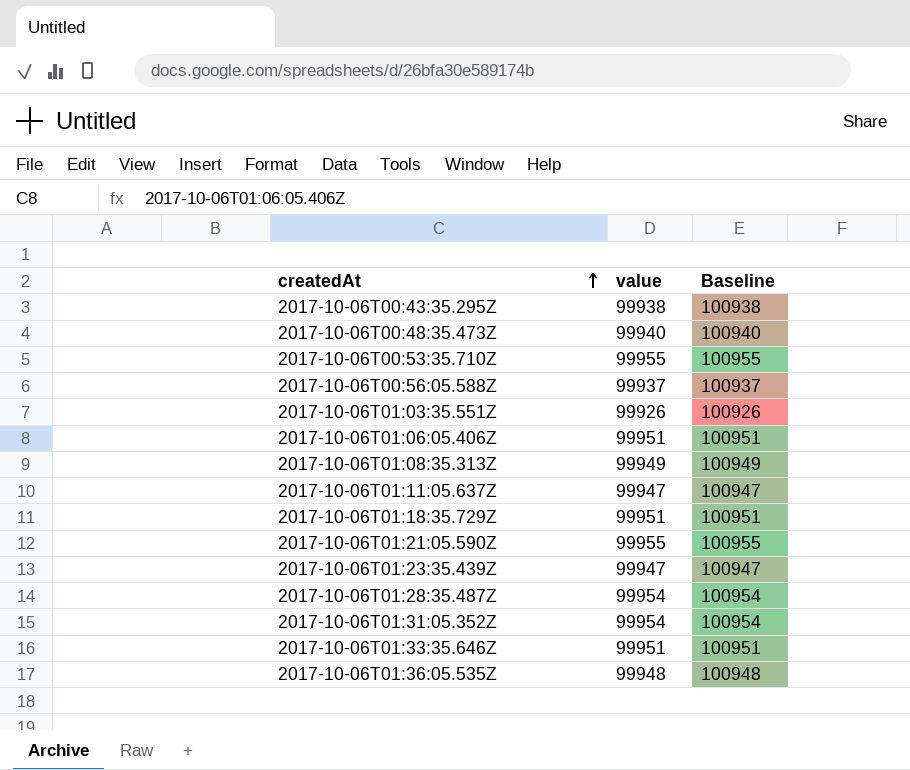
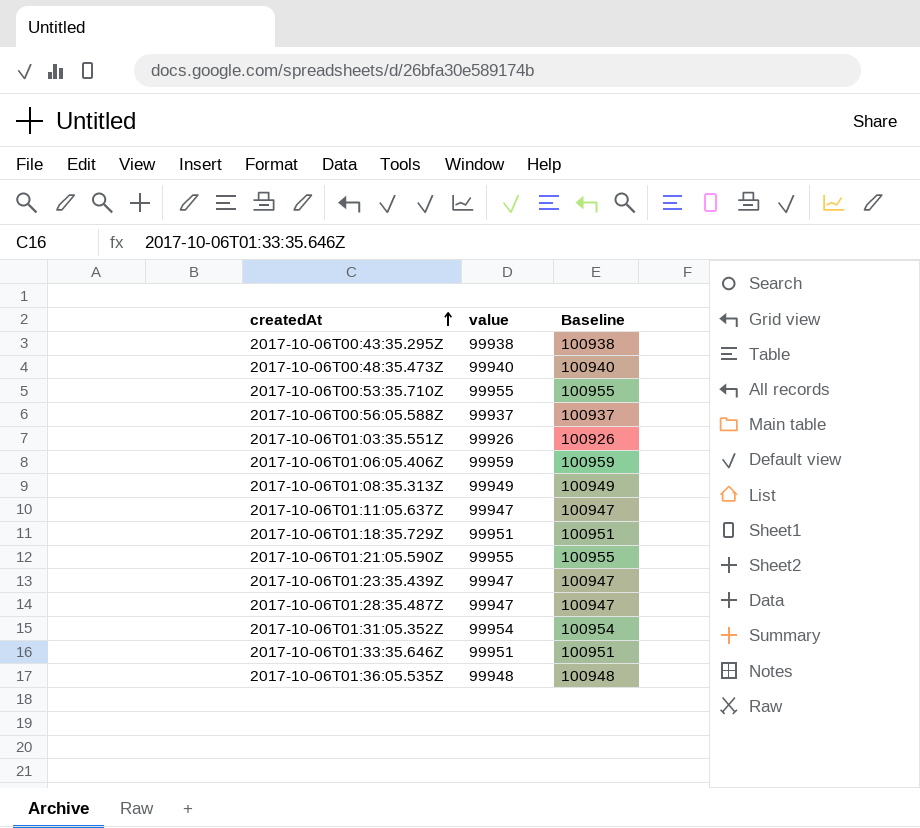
2017-10-06T01:06:05.406Z | value: 99951 -> 99959
2017-10-06T01:06:05.406Z | Baseline: 100951 -> 100959
2017-10-06T01:28:35.487Z | value: 99954 -> 99947
2017-10-06T01:28:35.487Z | Baseline: 100954 -> 100947

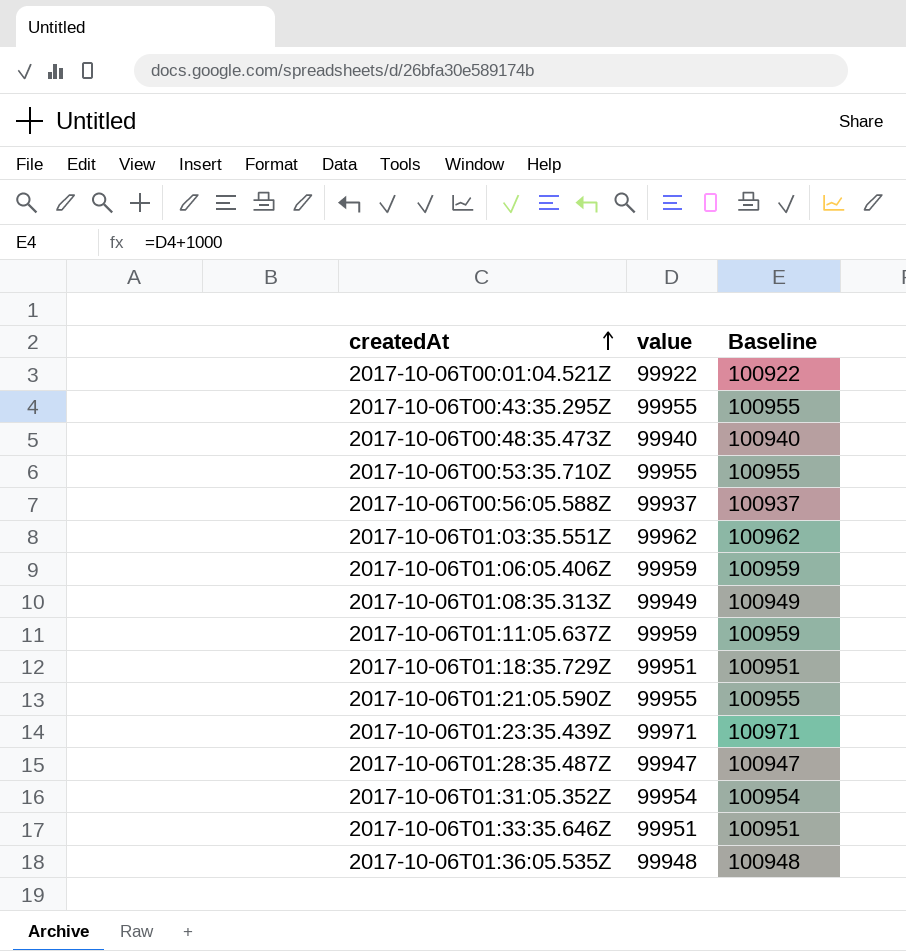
row 2017-10-06T00:01:04.521Z: none -> 99922 | 100922
2017-10-06T00:43:35.295Z | value: 99938 -> 99955
2017-10-06T00:43:35.295Z | Baseline: 100938 -> 100955
2017-10-06T01:03:35.551Z | value: 99926 -> 99962
2017-10-06T01:03:35.551Z | Baseline: 100926 -> 100962
2017-10-06T01:11:05.637Z | value: 99947 -> 99959
2017-10-06T01:11:05.637Z | Baseline: 100947 -> 100959
2017-10-06T01:23:35.439Z | value: 99947 -> 99971
2017-10-06T01:23:35.439Z | Baseline: 100947 -> 100971

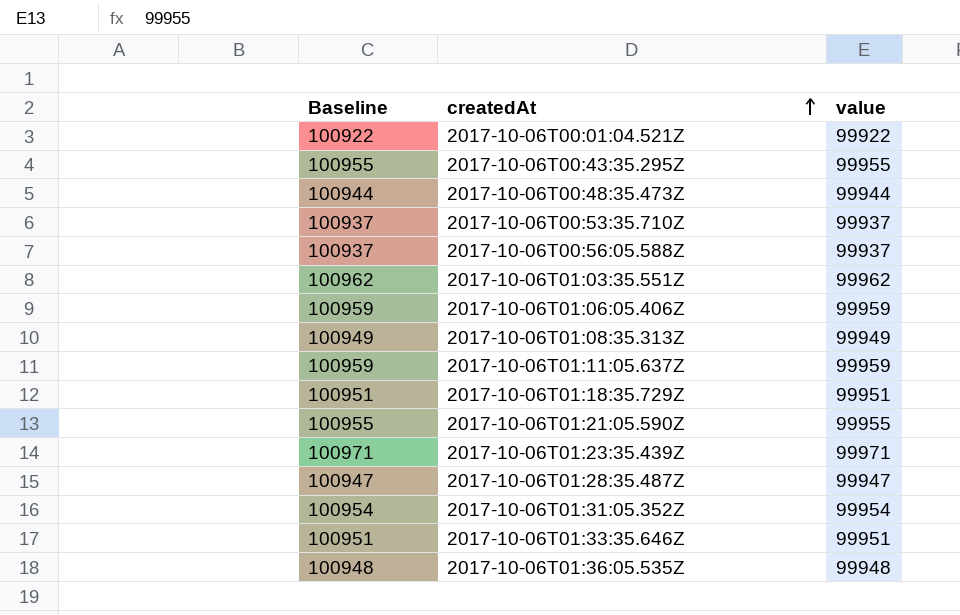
column Baseline | position: 3 -> 1
2017-10-06T00:48:35.473Z | Baseline: 100940 -> 100944
2017-10-06T00:48:35.473Z | value: 99940 -> 99944
2017-10-06T00:53:35.710Z | Baseline: 100955 -> 100937
2017-10-06T00:53:35.710Z | value: 99955 -> 99937

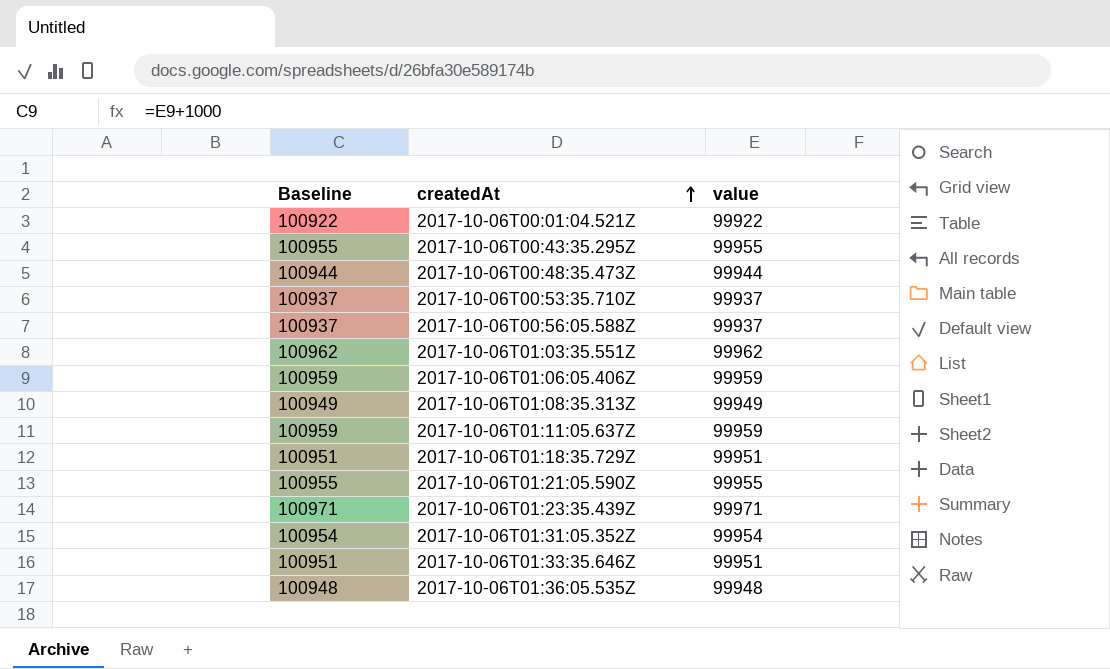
row 2017-10-06T01:28:35.487Z: 100947 | 99947 -> none

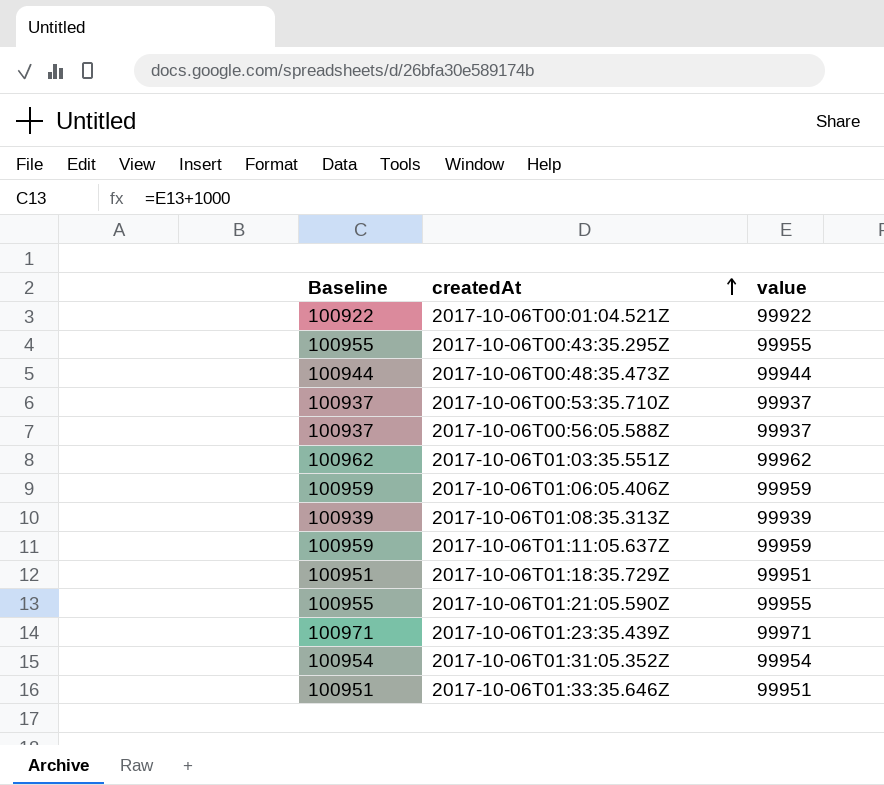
row 2017-10-06T01:36:05.535Z: 100948 | 99948 -> none
2017-10-06T01:08:35.313Z | Baseline: 100949 -> 100939
2017-10-06T01:08:35.313Z | value: 99949 -> 99939

